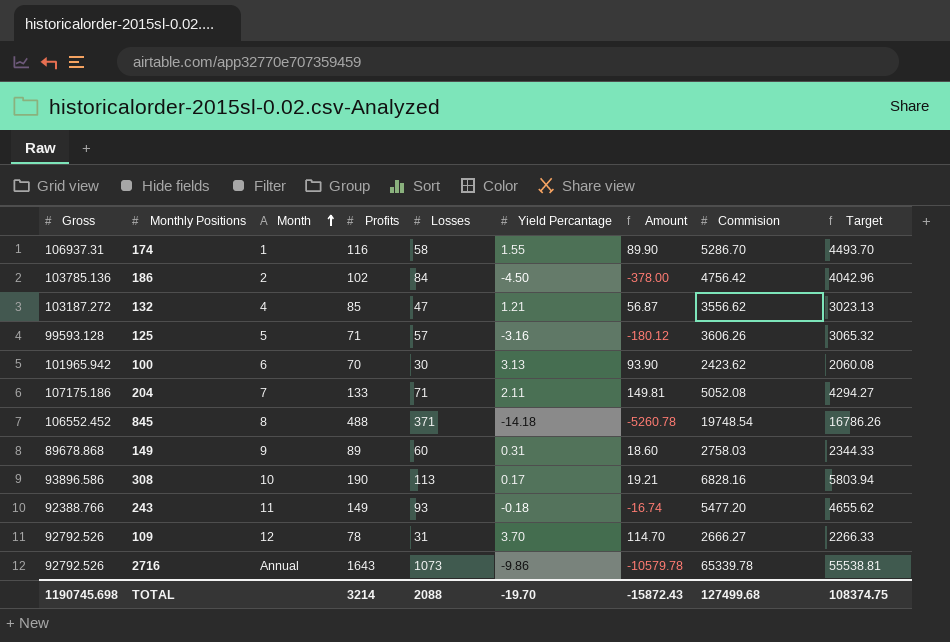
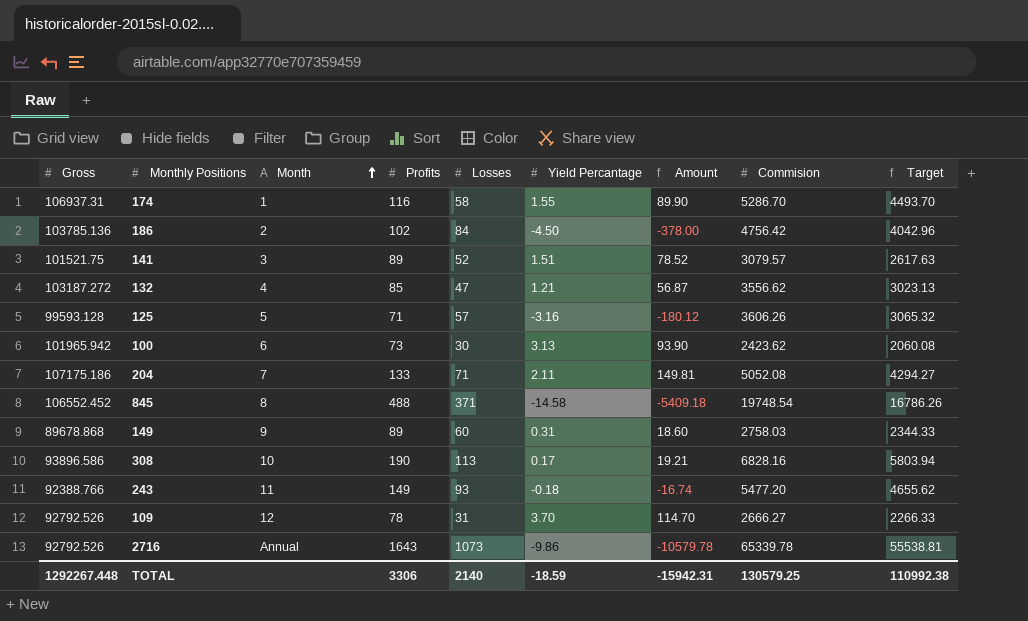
row 141: none -> 101521.75 | 3 | 89 | 52 | 1.51 | 78.52 | 3079.57 | 2617.63
100 | Profits: 70 -> 73
845 | Yield Percantage: -14.18 -> -14.58
845 | Amount: -5260.78 -> -5409.18
TOTAL | Gross: 1190745.698 -> 1292267.448
TOTAL | Profits: 3214 -> 3306
TOTAL | Losses: 2088 -> 2140
TOTAL | Yield Percantage: -19.70 -> -18.59
TOTAL | Amount: -15872.43 -> -15942.31
TOTAL | Commision: 127499.68 -> 130579.25
TOTAL | Target: 108374.75 -> 110992.38

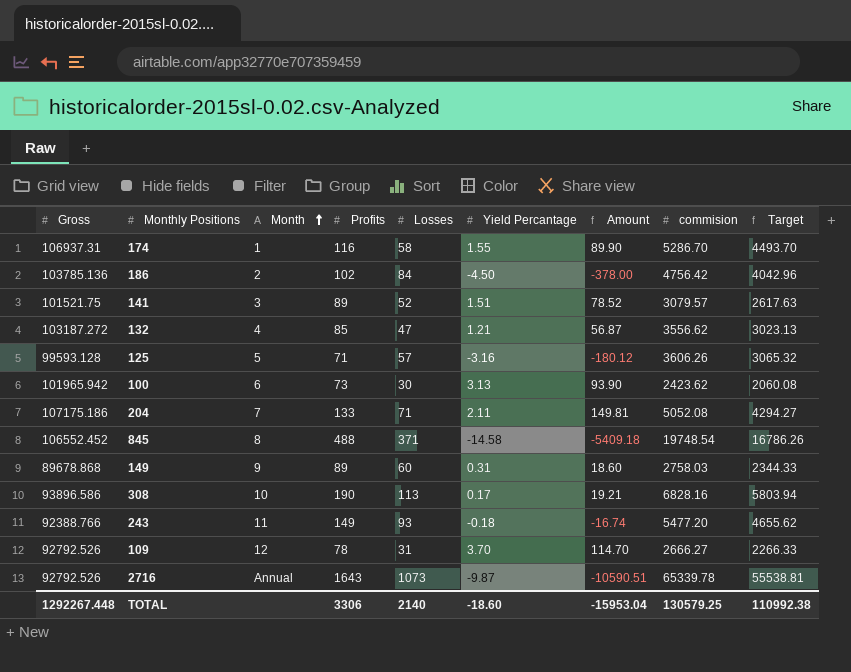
column name: Commision -> commision
2716 | Yield Percantage: -9.86 -> -9.87
2716 | Amount: -10579.78 -> -10590.51
TOTAL | Yield Percantage: -18.59 -> -18.60
TOTAL | Amount: -15942.31 -> -15953.04

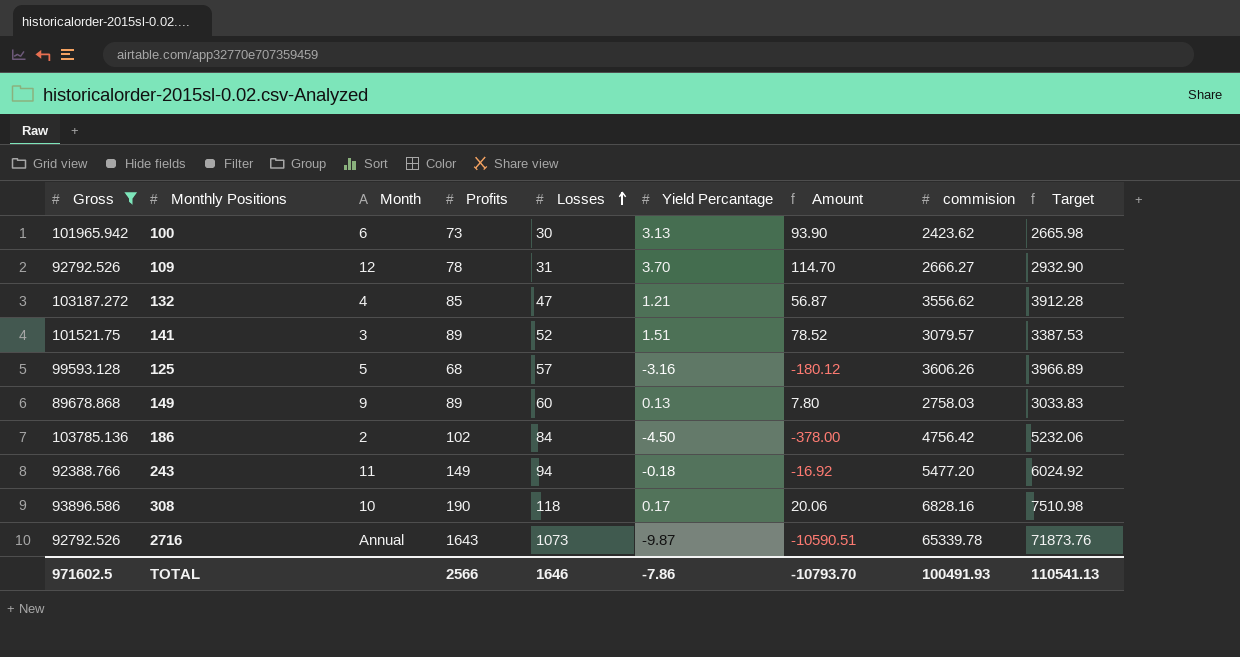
filter: none -> Gross <= 103785.136
row order: Month ascending -> Losses ascending
column Target | formula: [commision] * 0.85 -> [commision] * 1.1
125 | Profits: 71 -> 68
149 | Yield Percantage: 0.31 -> 0.13
149 | Amount: 18.60 -> 7.80
243 | Losses: 93 -> 94
243 | Amount: -16.74 -> -16.92
308 | Losses: 113 -> 118
308 | Amount: 19.21 -> 20.06
TOTAL | Gross: 1292267.448 -> 971602.5
TOTAL | Profits: 3306 -> 2566
TOTAL | Losses: 2140 -> 1646
TOTAL | Yield Percantage: -18.60 -> -7.86
TOTAL | Amount: -15953.04 -> -10793.70
TOTAL | commision: 130579.25 -> 100491.93
TOTAL | Target: 110992.38 -> 110541.13

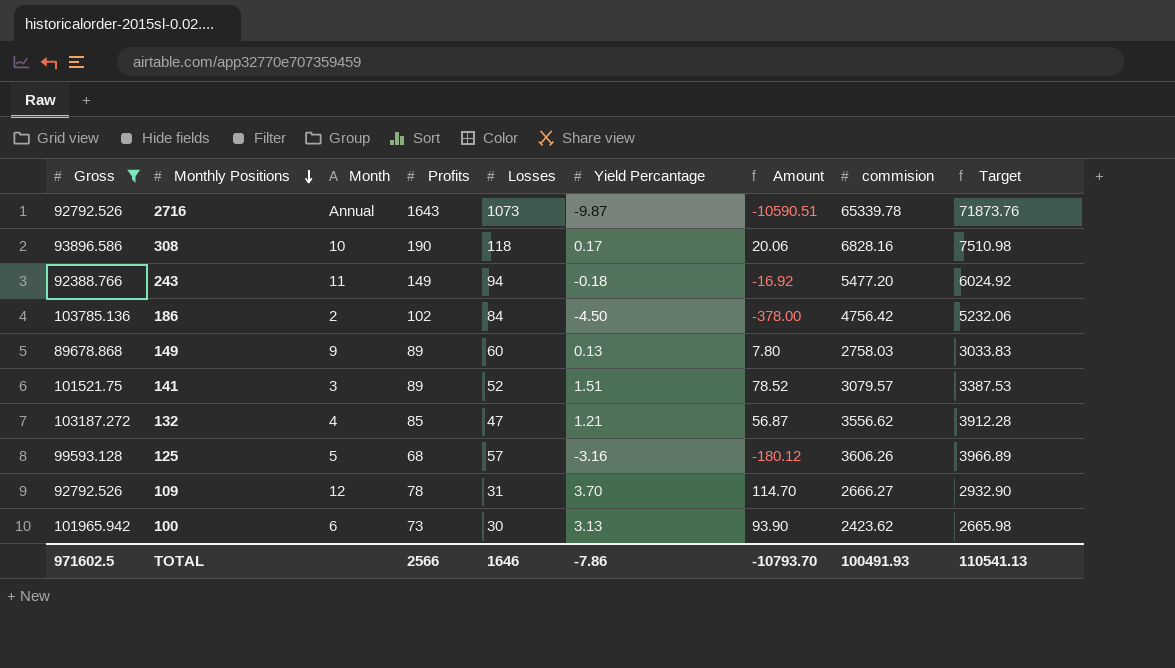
row order: Losses ascending -> Monthly Positions descending

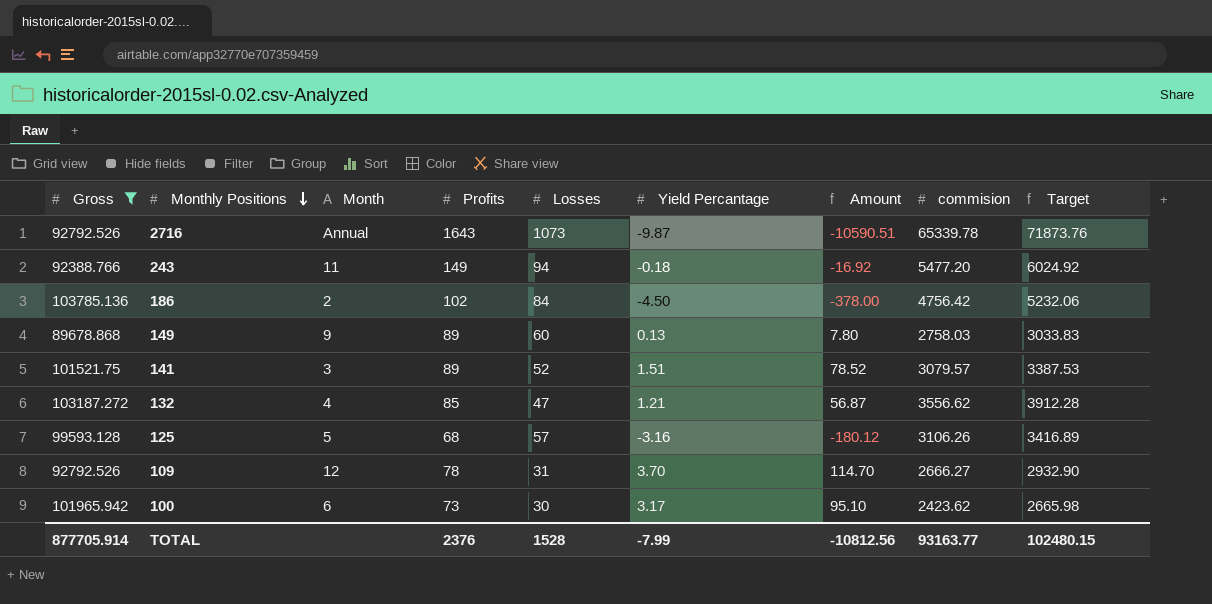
row 308: 93896.586 | 10 | 190 | 118 | 0.17 | 20.06 | 6828.16 | 7510.98 -> none
125 | commision: 3606.26 -> 3106.26
125 | Target: 3966.89 -> 3416.89
100 | Yield Percantage: 3.13 -> 3.17
100 | Amount: 93.90 -> 95.10
TOTAL | Gross: 971602.5 -> 877705.914
TOTAL | Profits: 2566 -> 2376
TOTAL | Losses: 1646 -> 1528
TOTAL | Yield Percantage: -7.86 -> -7.99
TOTAL | Amount: -10793.70 -> -10812.56
TOTAL | commision: 100491.93 -> 93163.77
TOTAL | Target: 110541.13 -> 102480.15

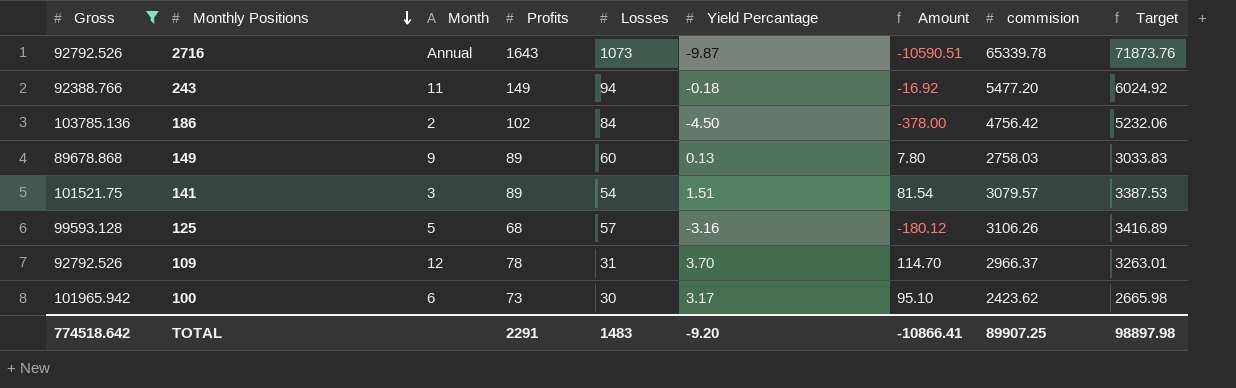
row 132: 103187.272 | 4 | 85 | 47 | 1.21 | 56.87 | 3556.62 | 3912.28 -> none
141 | Losses: 52 -> 54
141 | Amount: 78.52 -> 81.54
109 | commision: 2666.27 -> 2966.37
109 | Target: 2932.90 -> 3263.01
TOTAL | Gross: 877705.914 -> 774518.642
TOTAL | Profits: 2376 -> 2291
TOTAL | Losses: 1528 -> 1483
TOTAL | Yield Percantage: -7.99 -> -9.20
TOTAL | Amount: -10812.56 -> -10866.41
TOTAL | commision: 93163.77 -> 89907.25
TOTAL | Target: 102480.15 -> 98897.98

